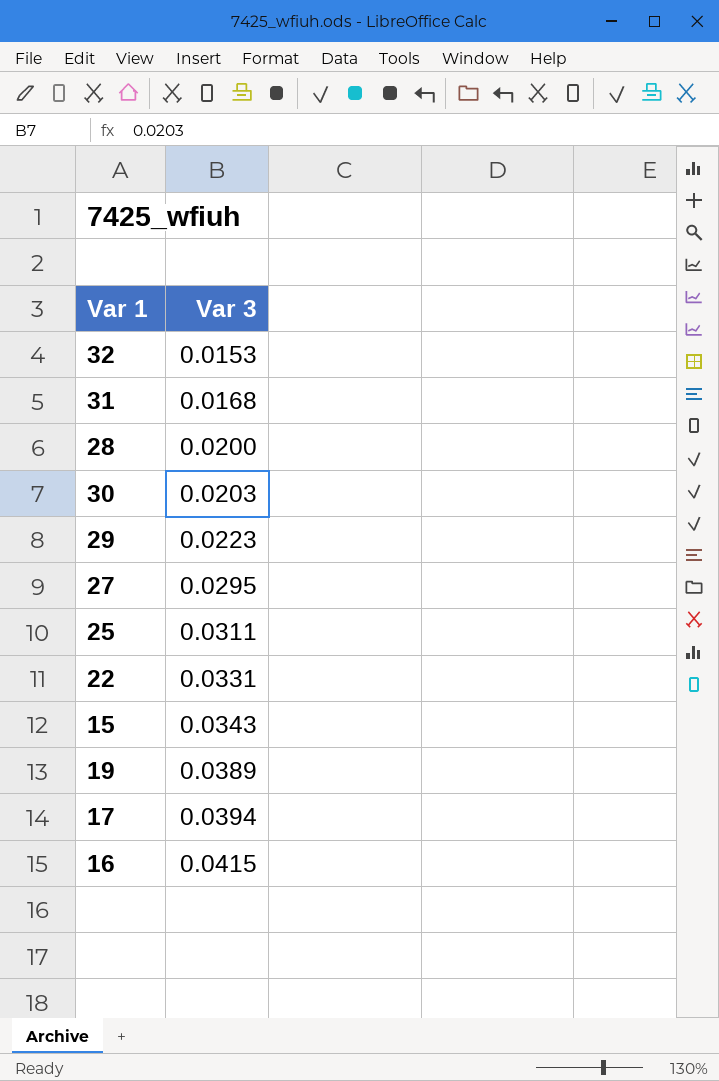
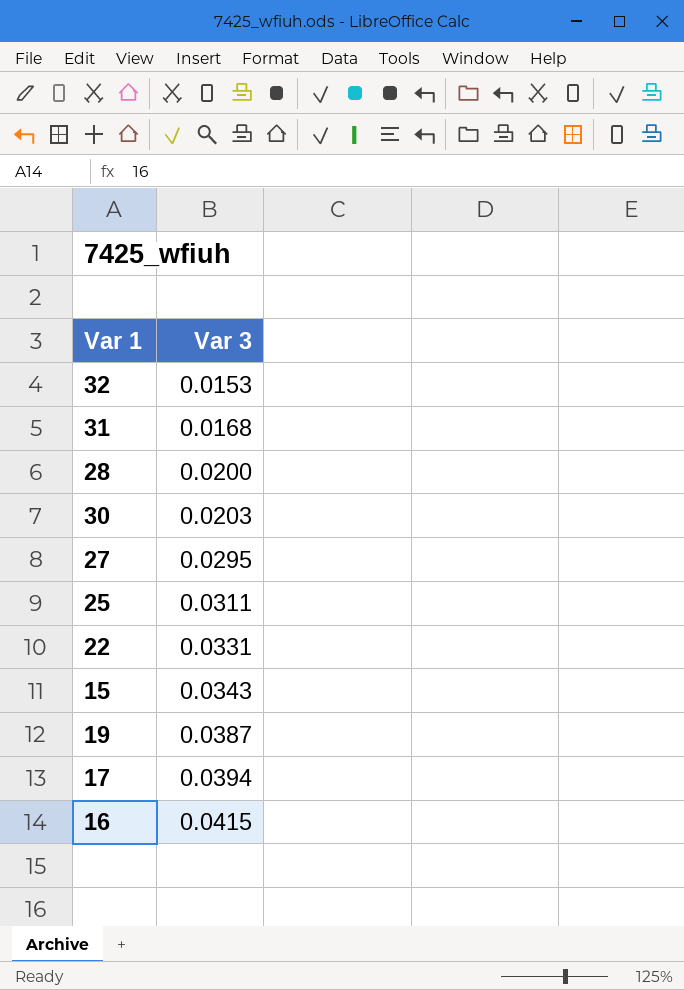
row 29: 0.0223 -> none
19 | Var 3: 0.0389 -> 0.0387

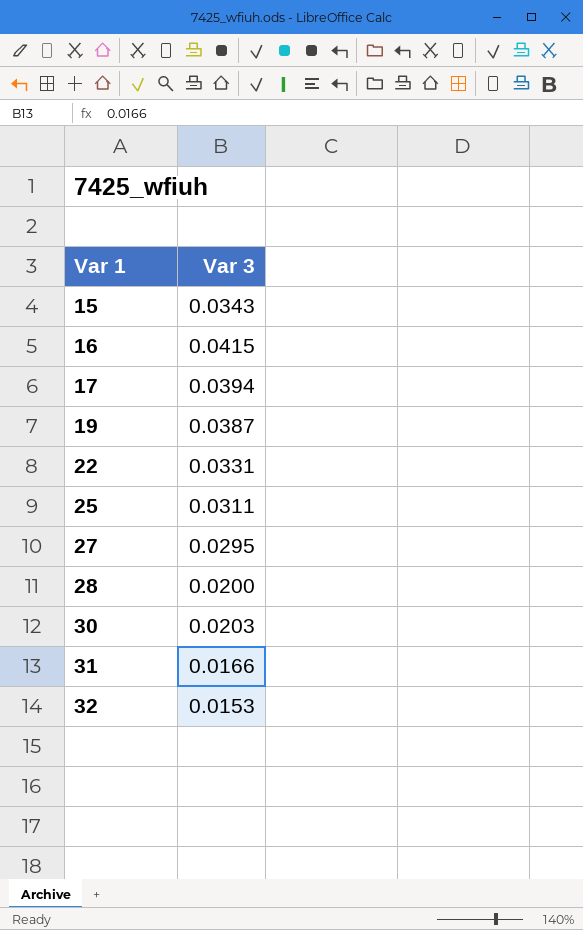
row order: Var 3 ascending -> Var 1 ascending
31 | Var 3: 0.0168 -> 0.0166

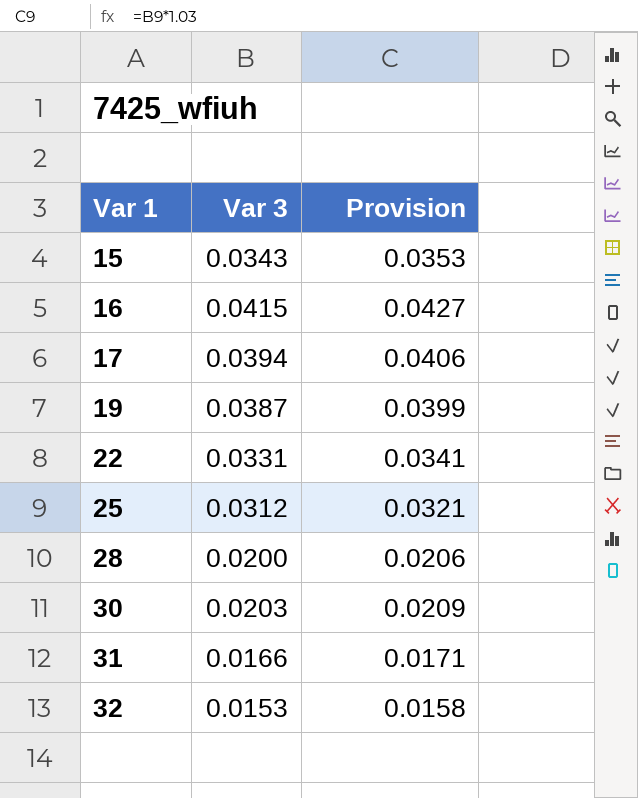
column Provision | formula: none -> [Var 3] * 1.03
row 27: 0.0295 -> none
25 | Var 3: 0.0311 -> 0.0312

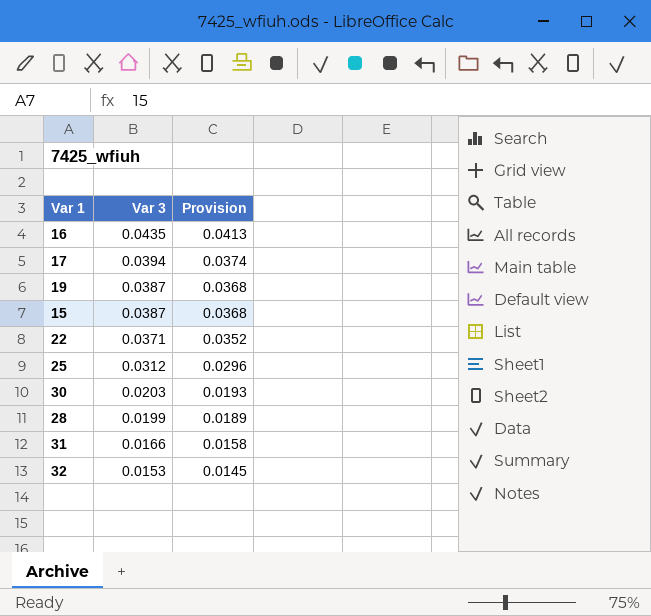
row order: Var 1 ascending -> Var 3 descending
column Provision | formula: [Var 3] * 1.03 -> [Var 3] * 0.95
16 | Var 3: 0.0415 -> 0.0435
15 | Var 3: 0.0343 -> 0.0387
22 | Var 3: 0.0331 -> 0.0371
28 | Var 3: 0.0200 -> 0.0199

